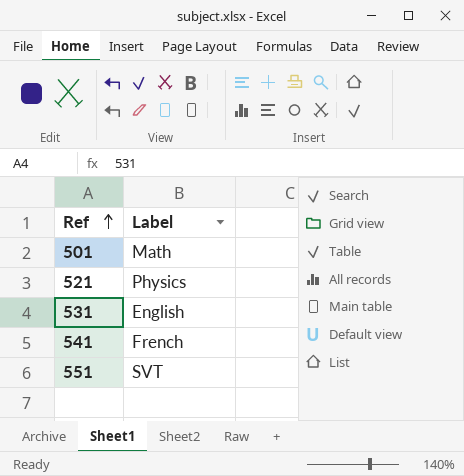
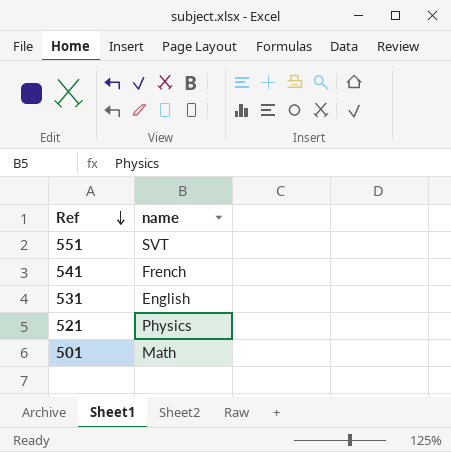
row order: Ref ascending -> Ref descending
column name: Label -> name

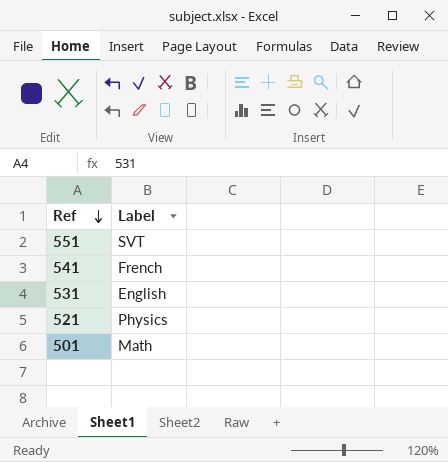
column name: name -> Label

